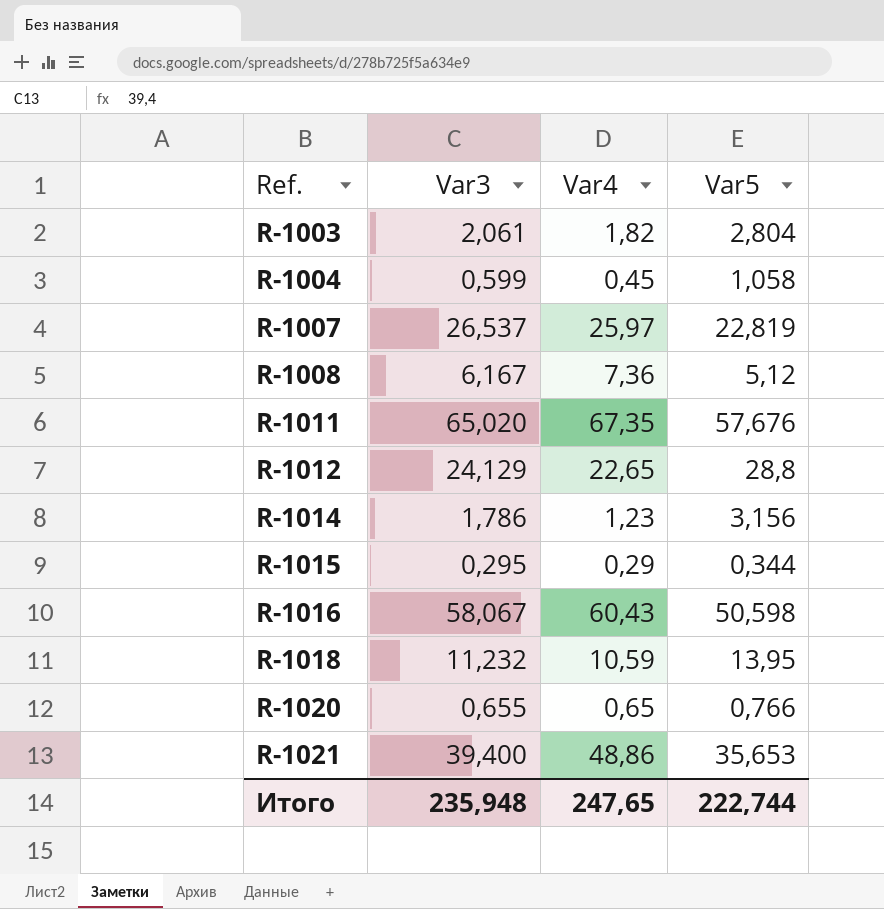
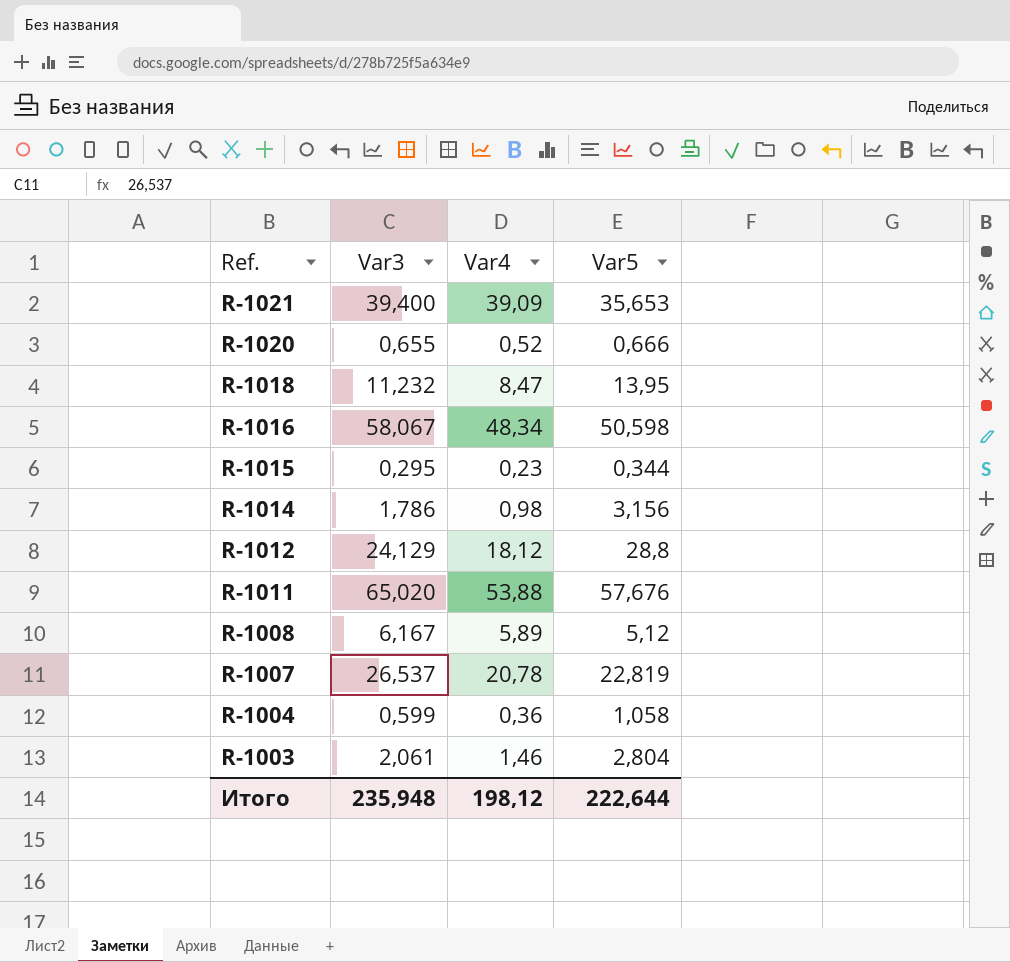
row order: Ref. ascending -> Ref. descending
R-1021 | Var4: 48,86 -> 39,09
R-1020 | Var4: 0,65 -> 0,52
R-1020 | Var5: 0,766 -> 0,666
R-1018 | Var4: 10,59 -> 8,47
R-1016 | Var4: 60,43 -> 48,34
R-1015 | Var4: 0,29 -> 0,23
R-1014 | Var4: 1,23 -> 0,98
R-1012 | Var4: 22,65 -> 18,12
R-1011 | Var4: 67,35 -> 53,88
R-1008 | Var4: 7,36 -> 5,89
R-1007 | Var4: 25,97 -> 20,78
R-1004 | Var4: 0,45 -> 0,36
R-1003 | Var4: 1,82 -> 1,46
Итого | Var4: 247,65 -> 198,12
Итого | Var5: 222,744 -> 222,644

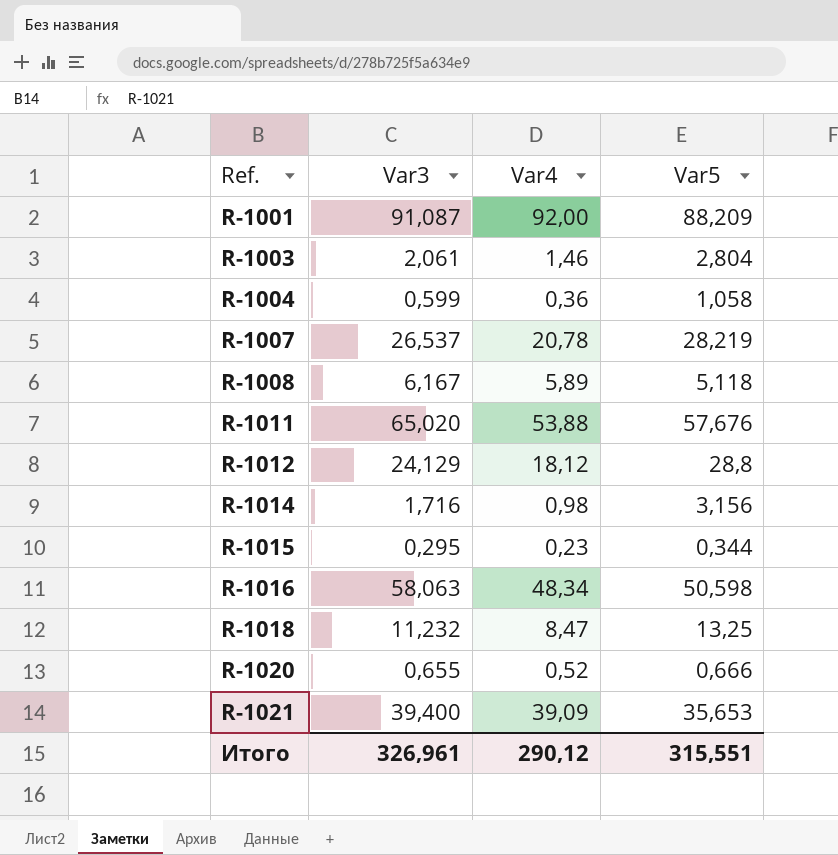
row order: Ref. descending -> Ref. ascending
row R-1001: none -> 91,087 | 92,00 | 88,209
R-1007 | Var5: 22,819 -> 28,219
R-1008 | Var5: 5,12 -> 5,118
R-1014 | Var3: 1,786 -> 1,716
R-1016 | Var3: 58,067 -> 58,063
R-1018 | Var5: 13,95 -> 13,25
Итого | Var3: 235,948 -> 326,961
Итого | Var4: 198,12 -> 290,12
Итого | Var5: 222,644 -> 315,551

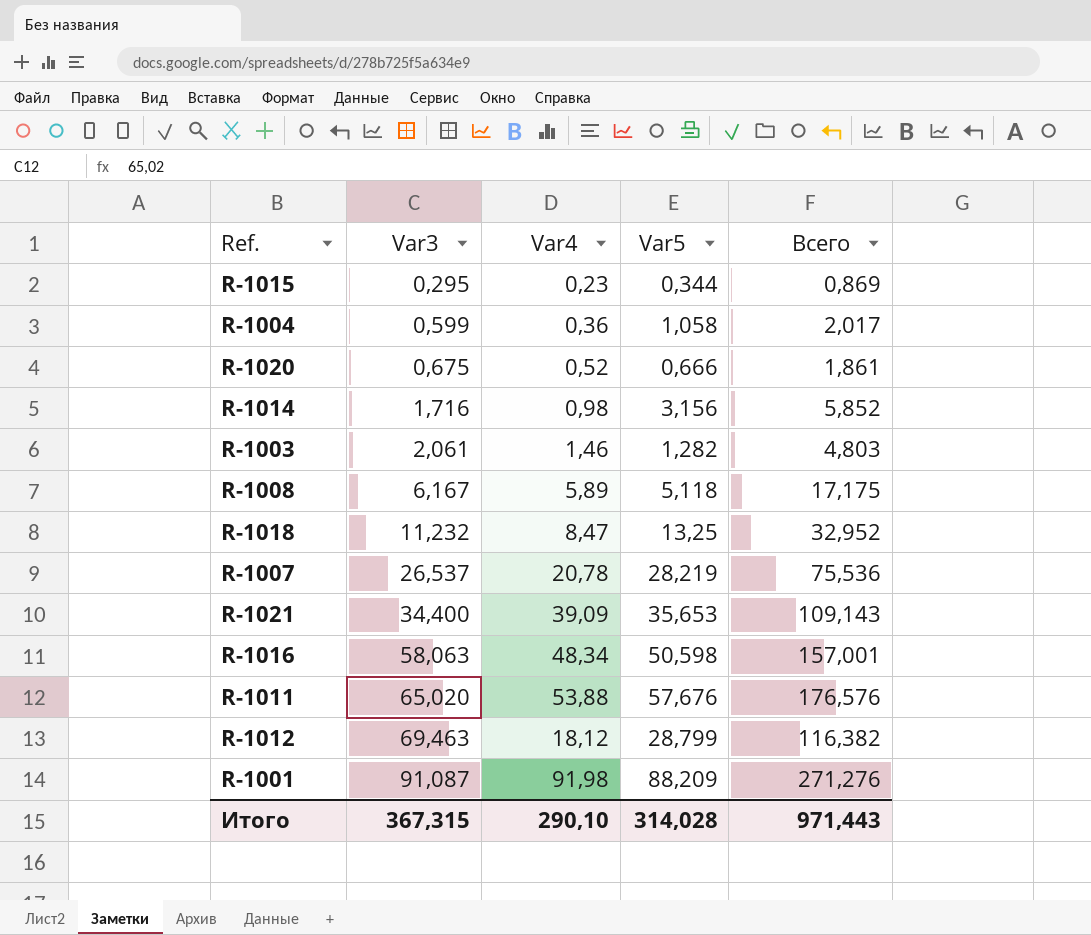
row order: Ref. ascending -> Var3 ascending
column Всего | formula: none -> [Var3] + [Var4] + [Var5]
R-1020 | Var3: 0,655 -> 0,675
R-1003 | Var5: 2,804 -> 1,282
R-1021 | Var3: 39,400 -> 34,400
R-1012 | Var3: 24,129 -> 69,463
R-1012 | Var5: 28,8 -> 28,799
R-1001 | Var4: 92,00 -> 91,98
Итого | Var3: 326,961 -> 367,315
Итого | Var4: 290,12 -> 290,10
Итого | Var5: 315,551 -> 314,028

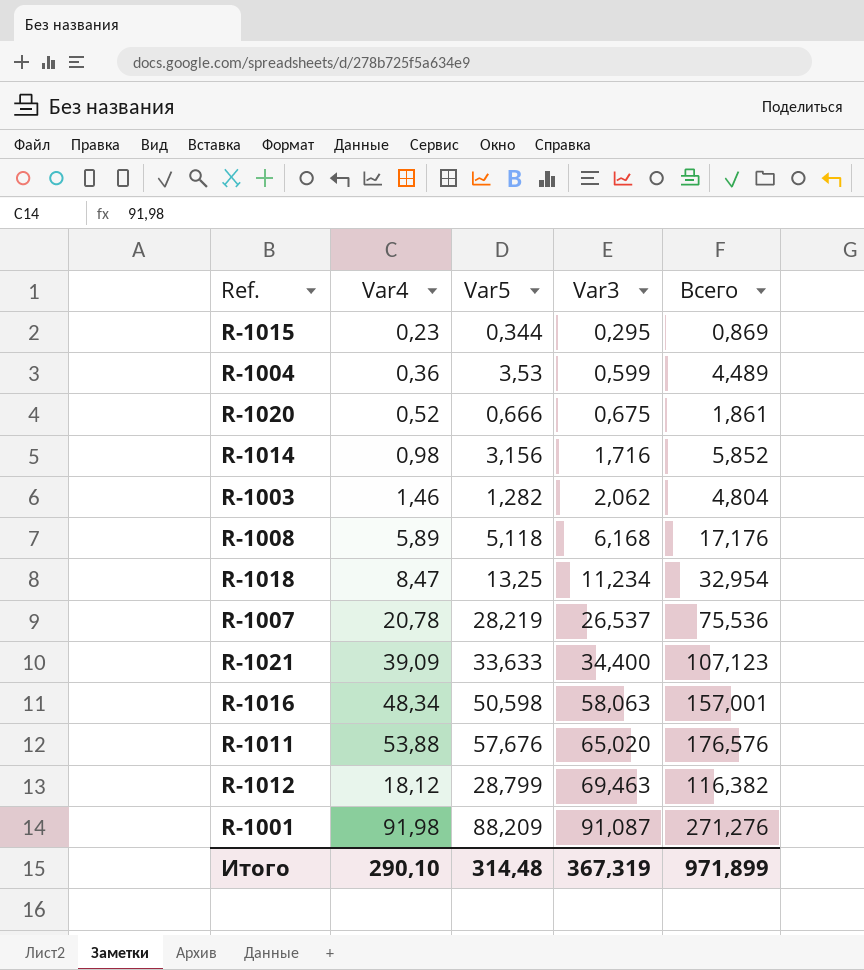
column Var3 | position: 2 -> 4
R-1004 | Var5: 1,058 -> 3,53
R-1004 | Всего: 2,017 -> 4,489
R-1003 | Var3: 2,061 -> 2,062
R-1003 | Всего: 4,803 -> 4,804
R-1008 | Var3: 6,167 -> 6,168
R-1008 | Всего: 17,175 -> 17,176
R-1018 | Var3: 11,232 -> 11,234
R-1018 | Всего: 32,952 -> 32,954
R-1021 | Var5: 35,653 -> 33,633
R-1021 | Всего: 109,143 -> 107,123
Итого | Var5: 314,028 -> 314,48
Итого | Var3: 367,315 -> 367,319
Итого | Всего: 971,443 -> 971,899

